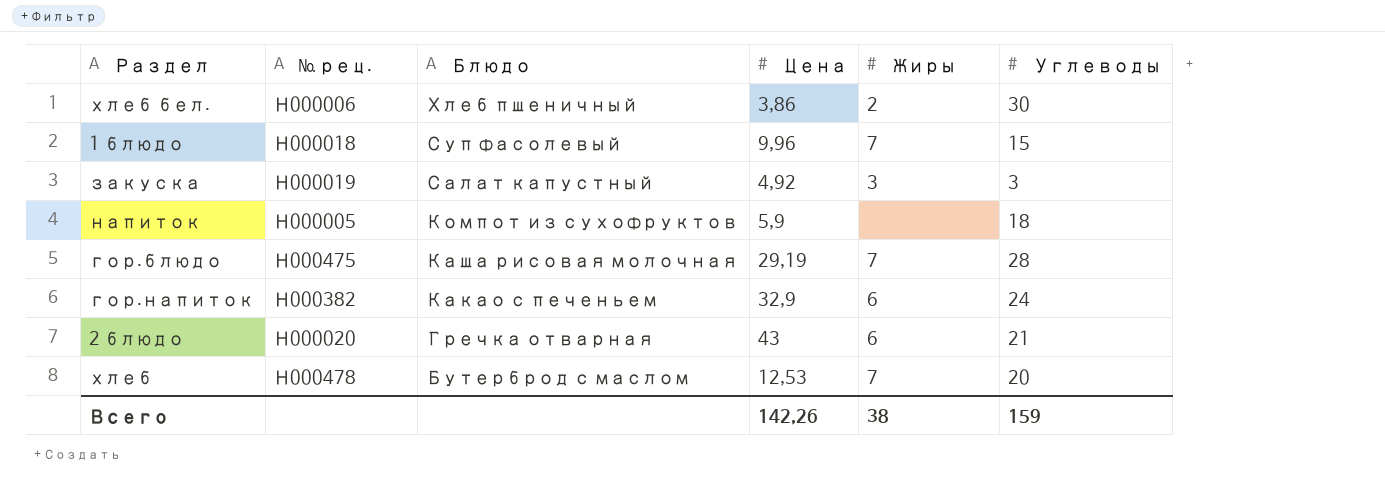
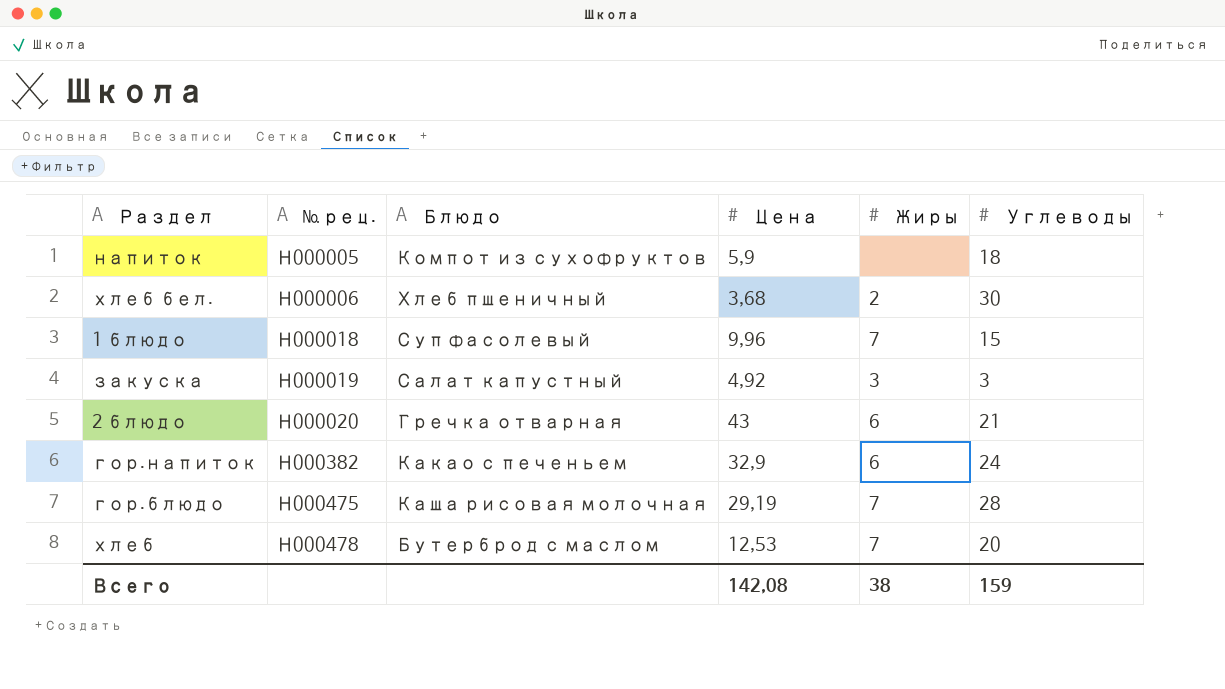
row order: Блюдо descending -> № рец. ascending
хлеб бел. | Цена: 3,86 -> 3,68
Всего | Цена: 142,26 -> 142,08

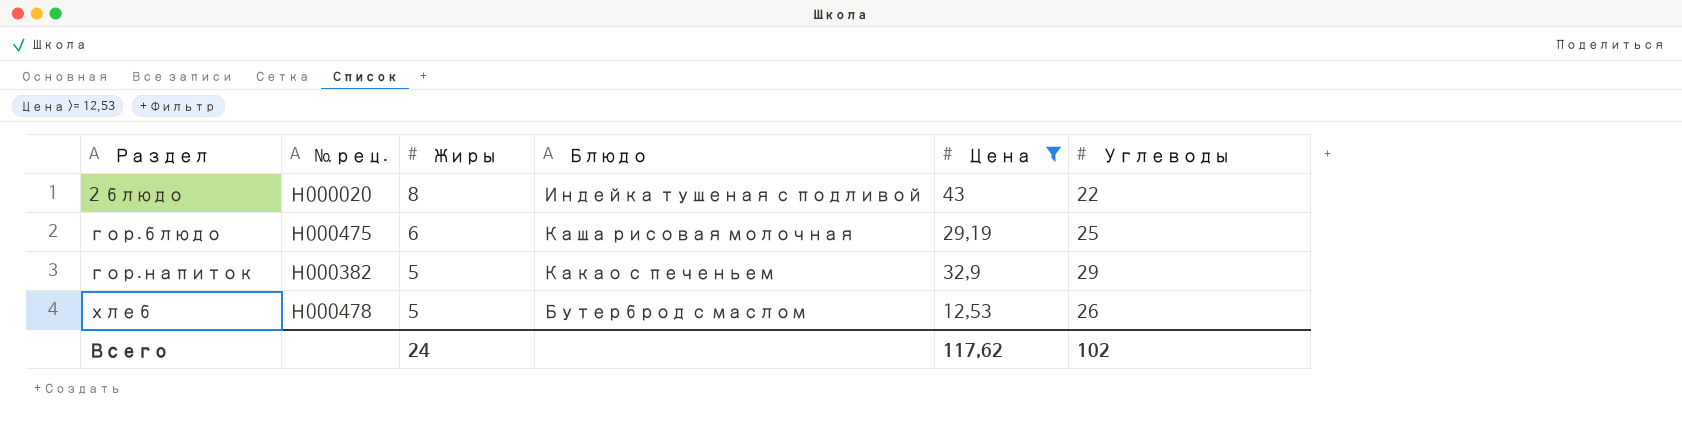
filter: none -> Цена >= 12,53
row order: № рец. ascending -> Раздел ascending
column Жиры | position: 5 -> 3
2 блюдо | Жиры: 6 -> 8
2 блюдо | Блюдо: Гречка отварная -> Индейка тушеная с подливой
2 блюдо | Углеводы: 21 -> 22
гор.блюдо | Жиры: 7 -> 6
гор.блюдо | Углеводы: 28 -> 25
гор.напиток | Жиры: 6 -> 5
гор.напиток | Углеводы: 24 -> 29
хлеб | Жиры: 7 -> 5
хлеб | Углеводы: 20 -> 26
Всего | Жиры: 38 -> 24
Всего | Цена: 142,08 -> 117,62
Всего | Углеводы: 159 -> 102

